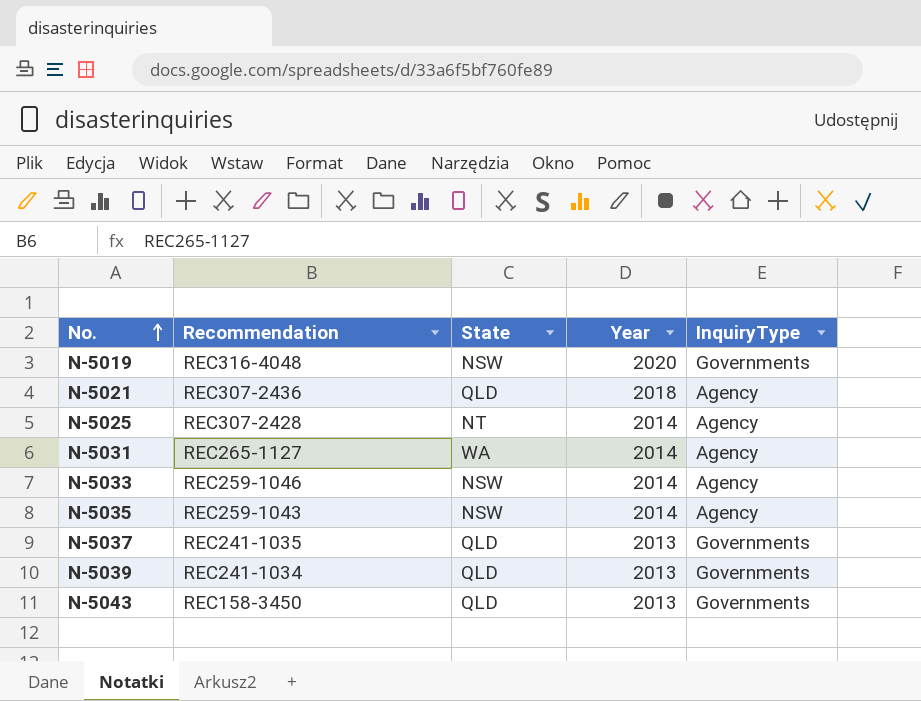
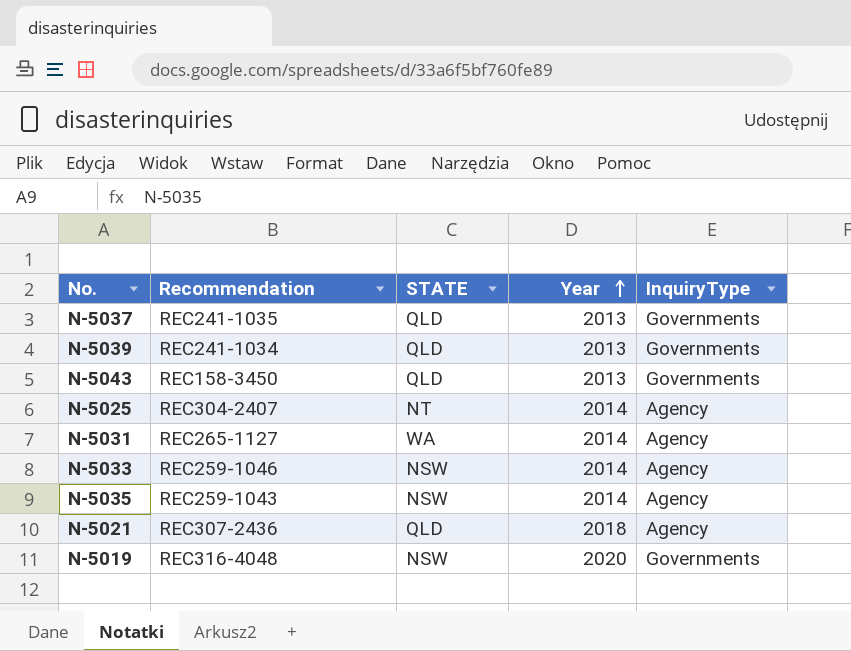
row order: No. ascending -> Year ascending
column name: State -> STATE
N-5025 | Recommendation: REC307-2428 -> REC304-2407

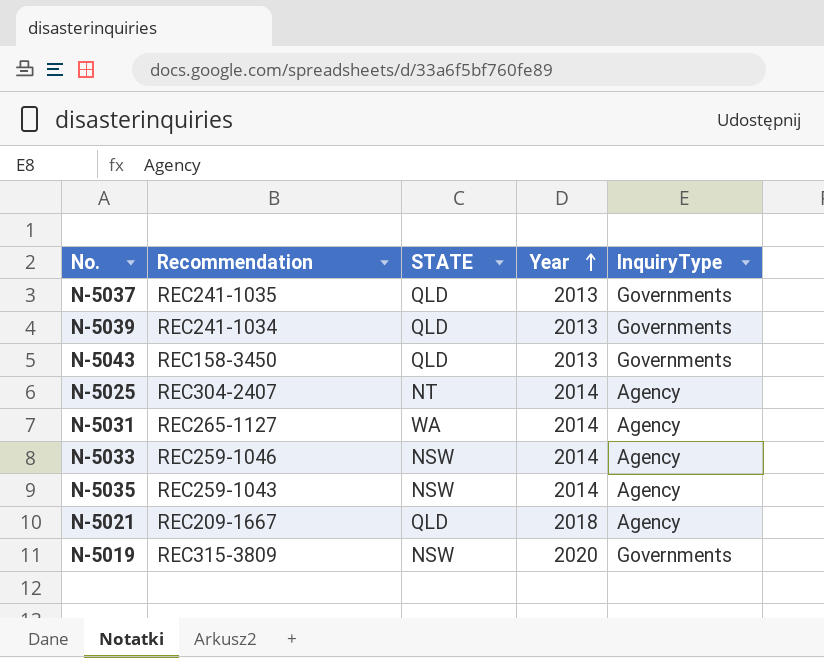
N-5021 | Recommendation: REC307-2436 -> REC209-1667
N-5019 | Recommendation: REC316-4048 -> REC315-3809

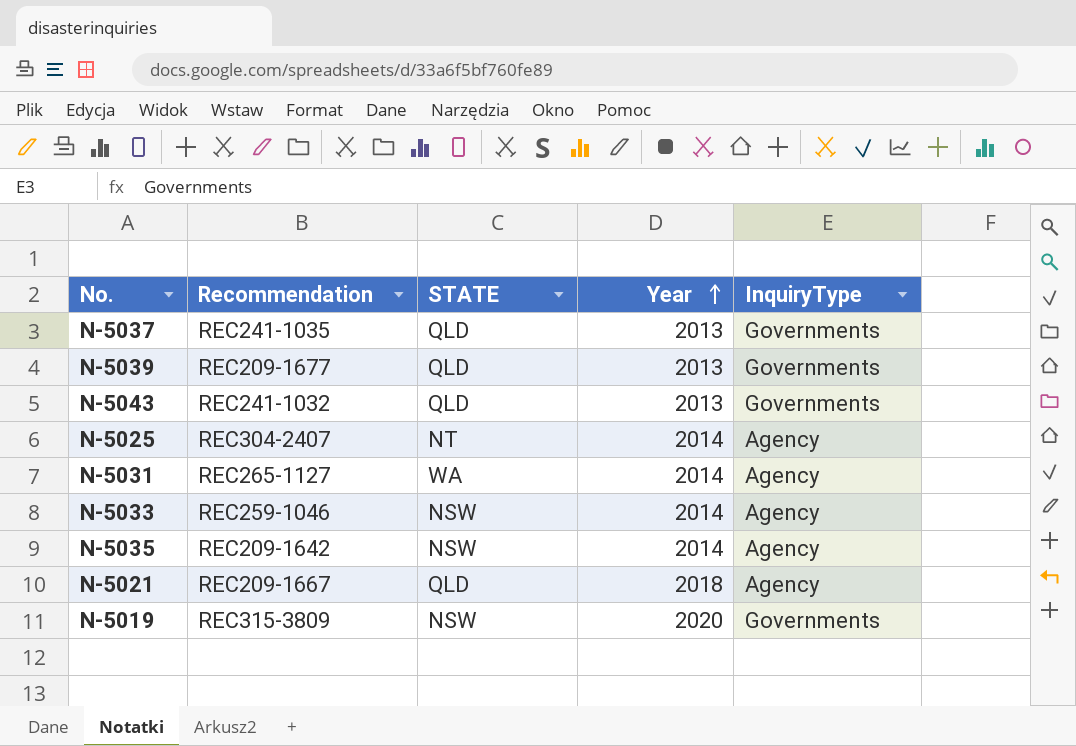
N-5039 | Recommendation: REC241-1034 -> REC209-1677
N-5043 | Recommendation: REC158-3450 -> REC241-1032
N-5035 | Recommendation: REC259-1043 -> REC209-1642

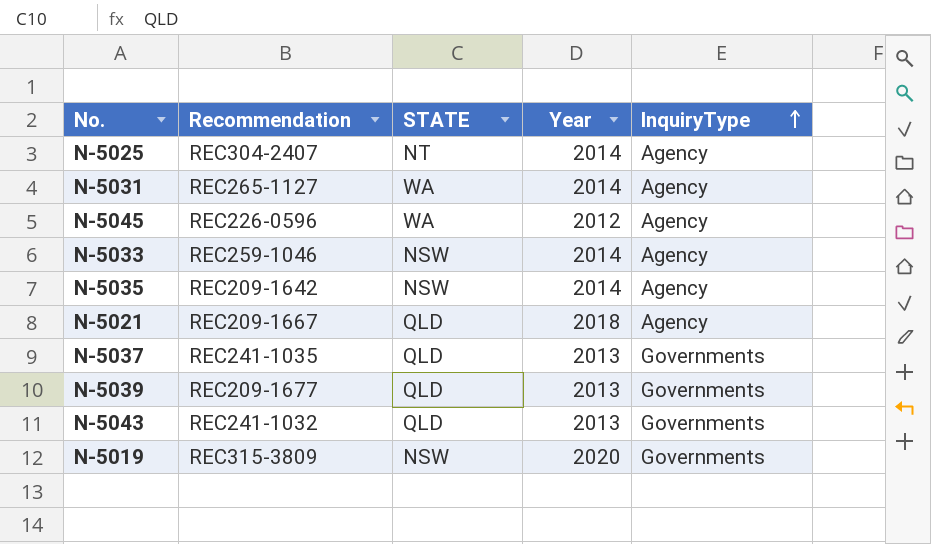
row order: Year ascending -> InquiryType ascending
row N-5045: none -> REC226-0596 | WA | 2012 | Agency

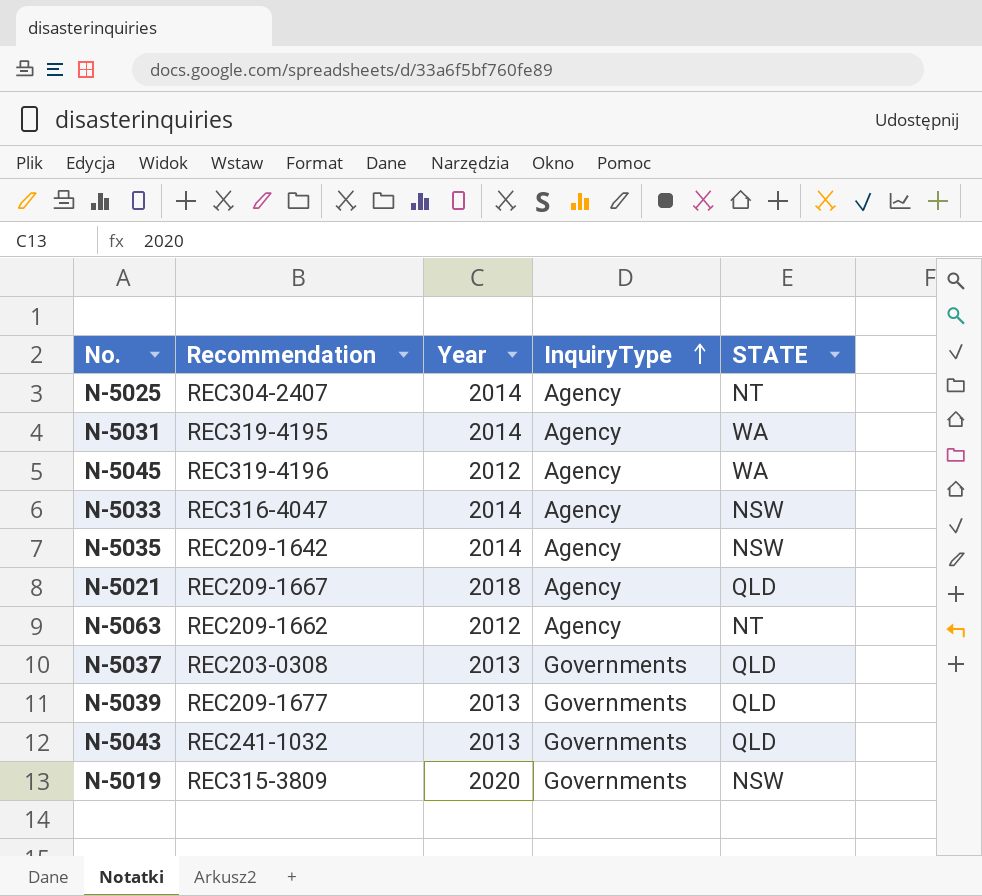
column STATE | position: 3 -> 5
N-5031 | Recommendation: REC265-1127 -> REC319-4195
N-5045 | Recommendation: REC226-0596 -> REC319-4196
N-5033 | Recommendation: REC259-1046 -> REC316-4047
row N-5063: none -> REC209-1662 | 2012 | Agency | NT
N-5037 | Recommendation: REC241-1035 -> REC203-0308

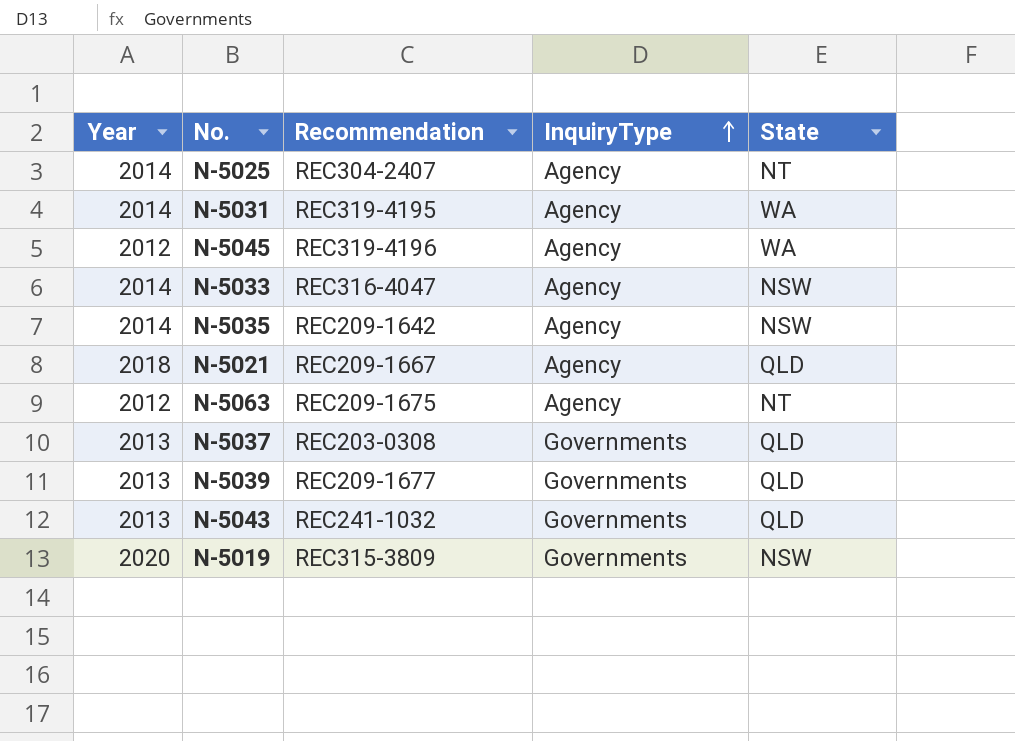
column Year | position: 3 -> 1
column name: STATE -> State
N-5063 | Recommendation: REC209-1662 -> REC209-1675

